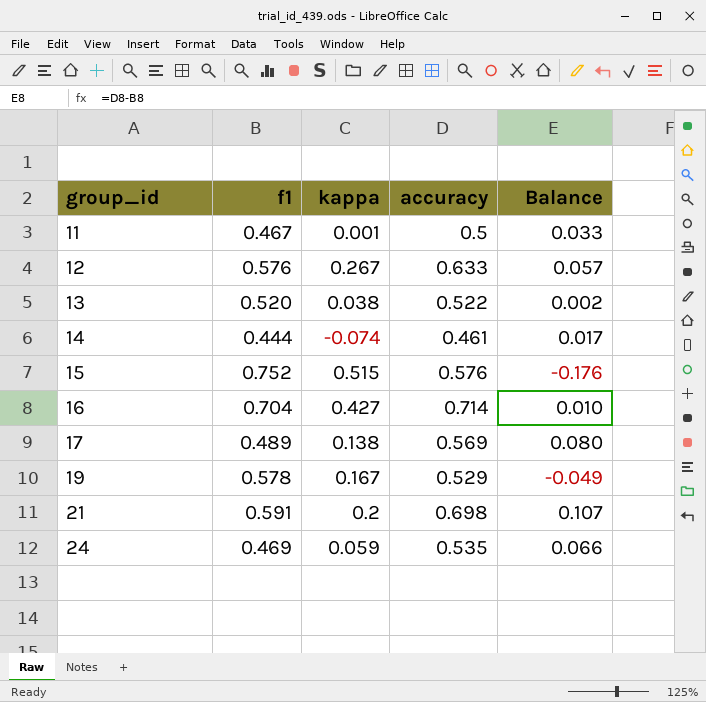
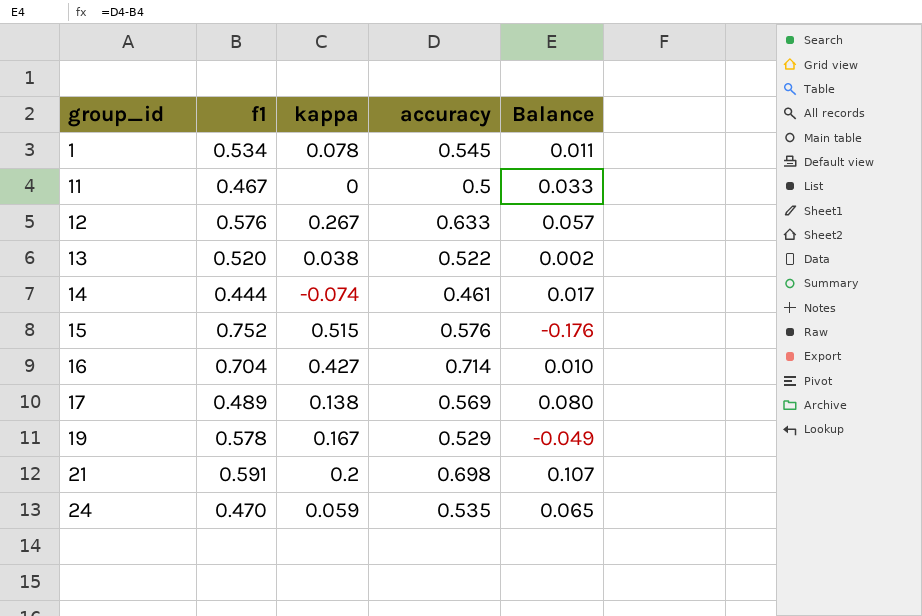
row 1: none -> 0.534 | 0.078 | 0.545 | 0.011
11 | kappa: 0.001 -> 0
24 | f1: 0.469 -> 0.470
24 | Balance: 0.066 -> 0.065

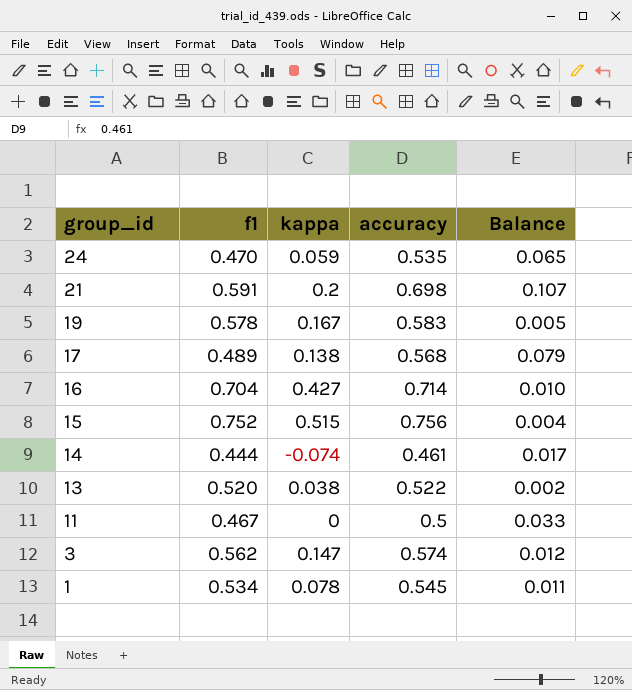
row order: group_id ascending -> group_id descending
row 12: 0.576 | 0.267 | 0.633 | 0.057 -> none
19 | accuracy: 0.529 -> 0.583
19 | Balance: -0.049 -> 0.005
17 | accuracy: 0.569 -> 0.568
17 | Balance: 0.080 -> 0.079
15 | accuracy: 0.576 -> 0.756
15 | Balance: -0.176 -> 0.004
row 3: none -> 0.562 | 0.147 | 0.574 | 0.012

